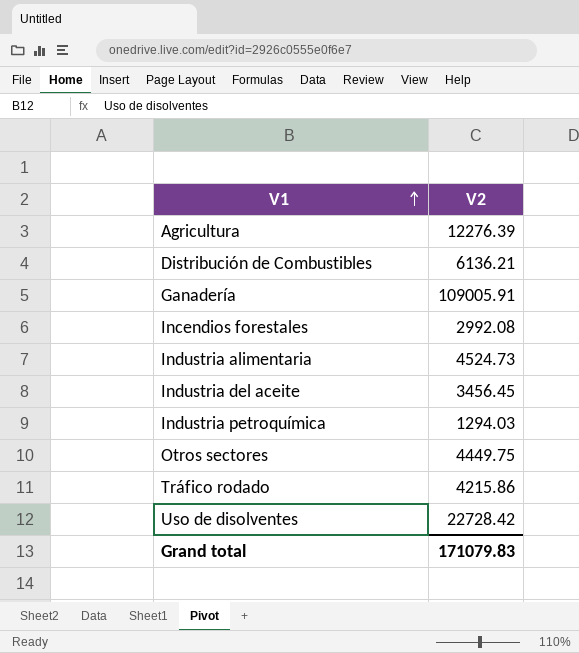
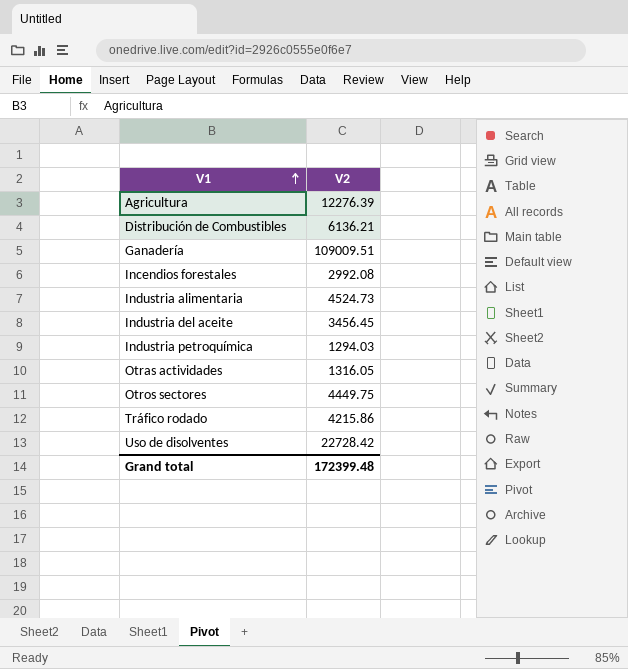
Ganadería | V2: 109005.91 -> 109009.51
row Otras actividades: none -> 1316.05
Grand total | V2: 171079.83 -> 172399.48

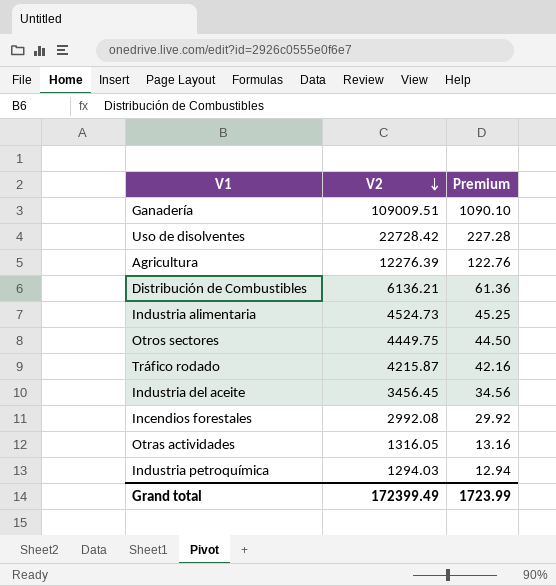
row order: V1 ascending -> V2 descending
column Premium | formula: none -> [V2] * 0.01
Tráfico rodado | V2: 4215.86 -> 4215.87
Grand total | V2: 172399.48 -> 172399.49

